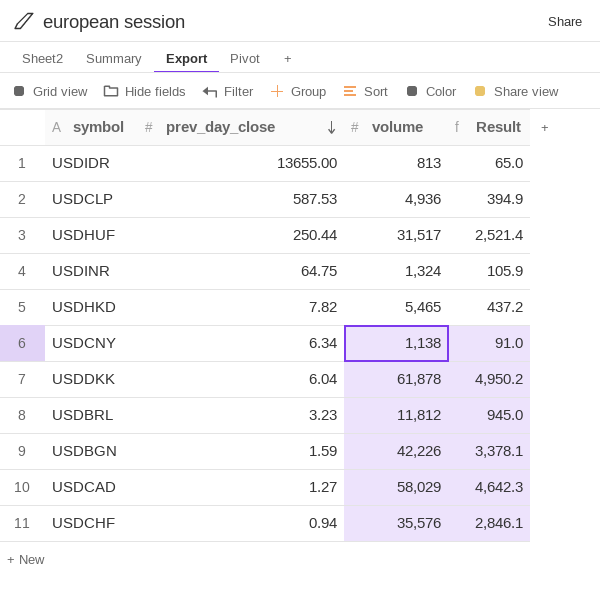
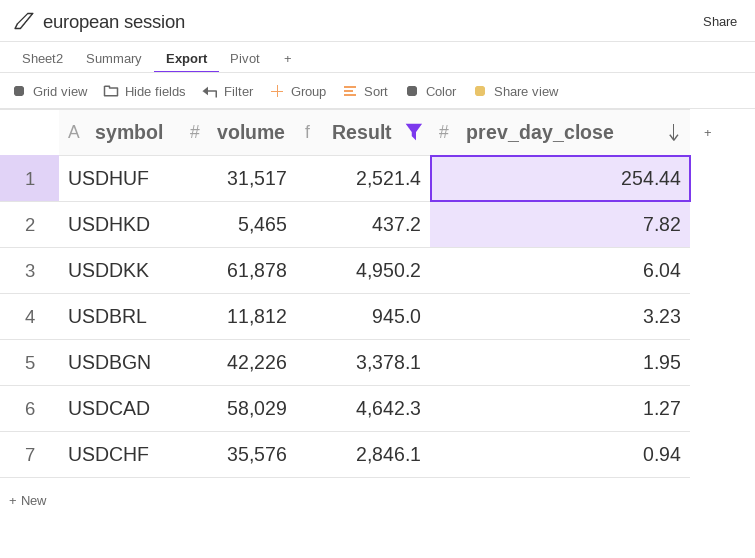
filter: none -> Result >= 437.2
column prev_day_close | position: 2 -> 4
USDHUF | prev_day_close: 250.44 -> 254.44
USDBGN | prev_day_close: 1.59 -> 1.95

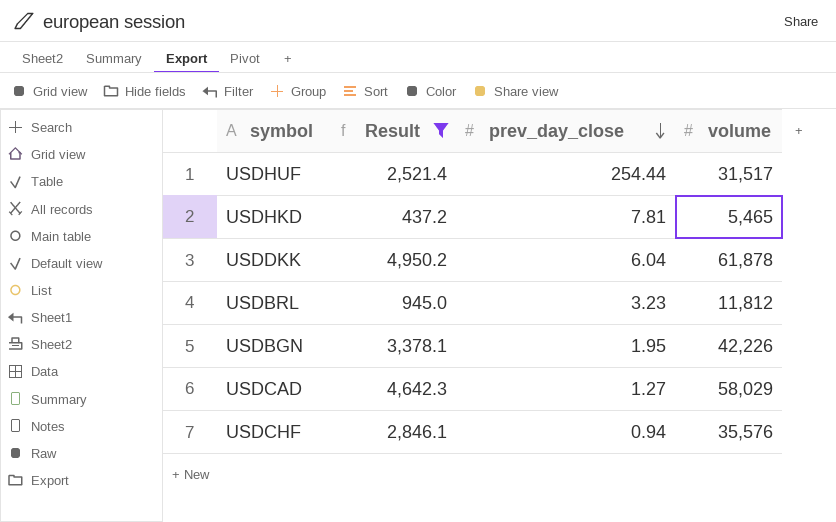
column volume | position: 2 -> 4
USDHKD | prev_day_close: 7.82 -> 7.81

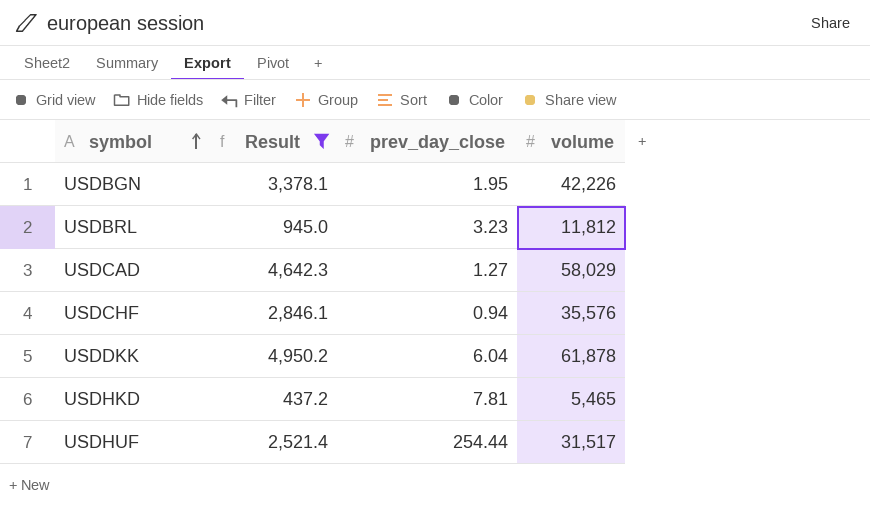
row order: prev_day_close descending -> symbol ascending

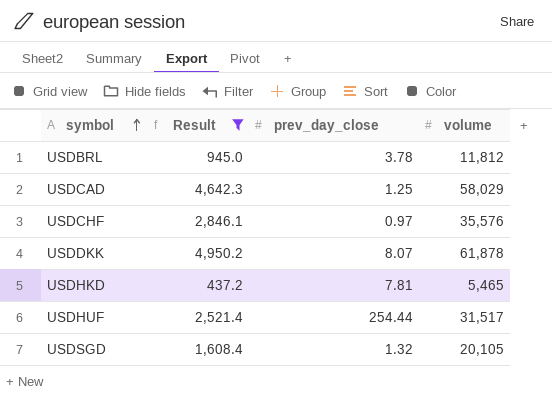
row USDBGN: 3,378.1 | 1.95 | 42,226 -> none
USDBRL | prev_day_close: 3.23 -> 3.78
USDCAD | prev_day_close: 1.27 -> 1.25
USDCHF | prev_day_close: 0.94 -> 0.97
USDDKK | prev_day_close: 6.04 -> 8.07
row USDSGD: none -> 1,608.4 | 1.32 | 20,105

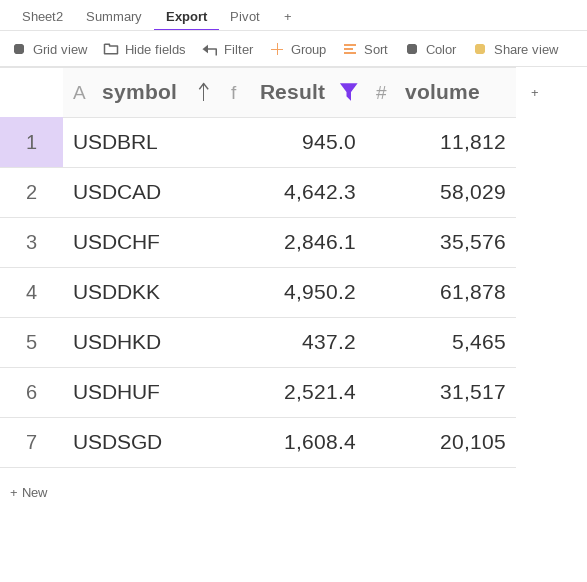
column prev_day_close | position: 3 -> none

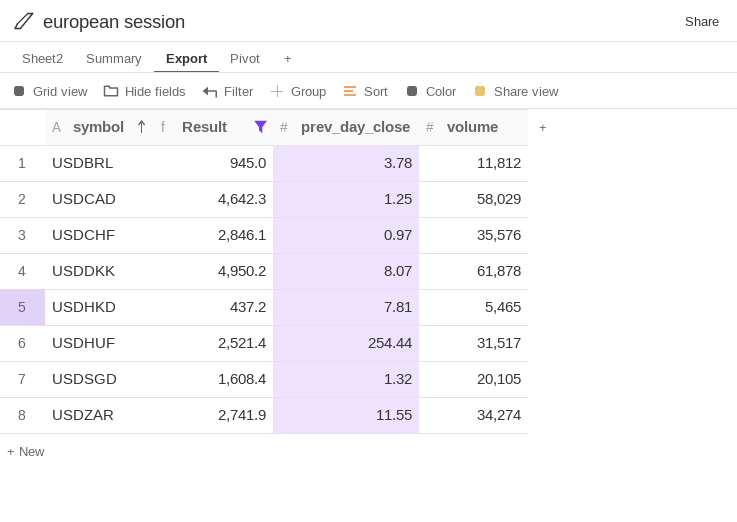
column prev_day_close | position: none -> 3
row USDZAR: none -> 2,741.9 | 11.55 | 34,274

